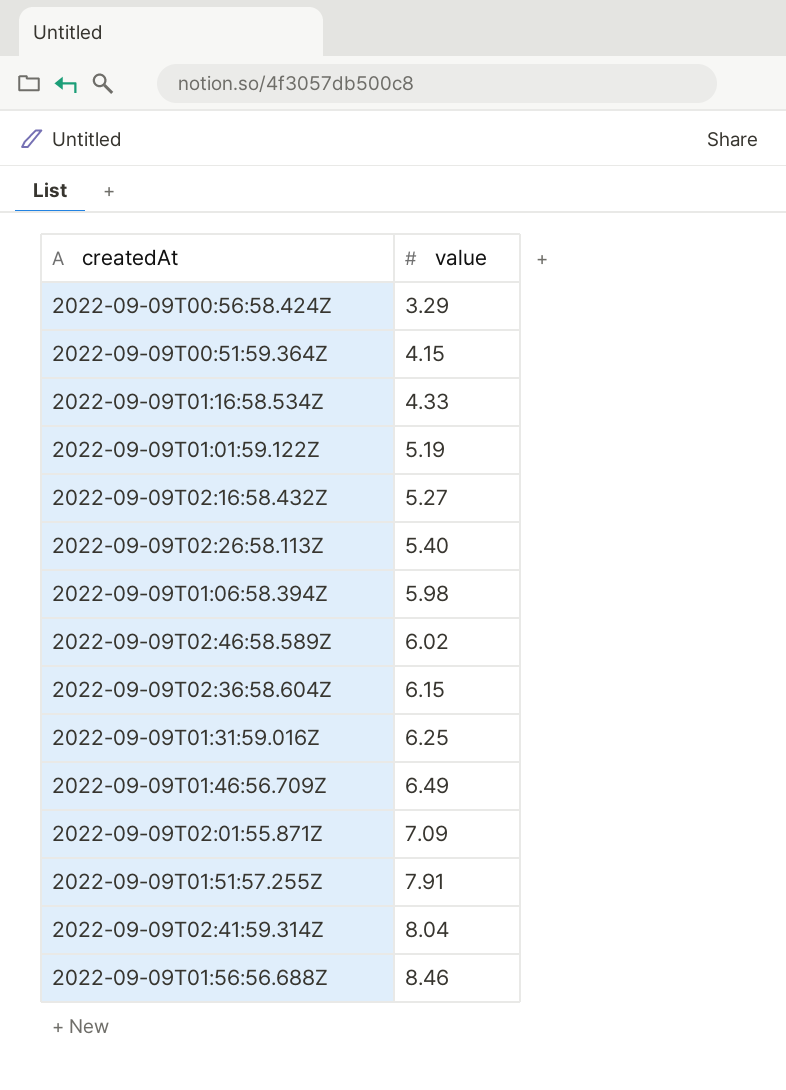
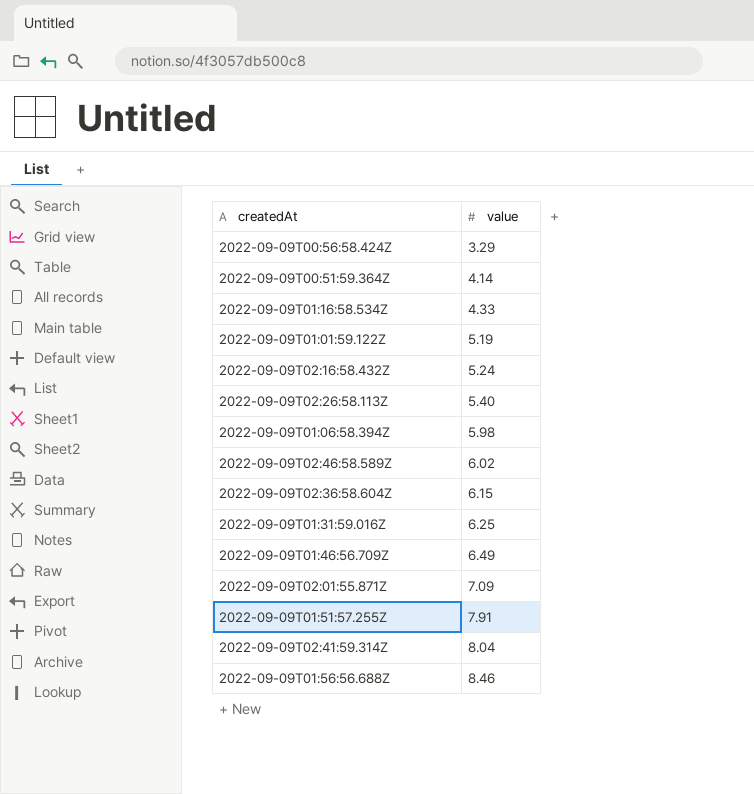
2022-09-09T00:51:59.364Z | value: 4.15 -> 4.14
2022-09-09T02:16:58.432Z | value: 5.27 -> 5.24

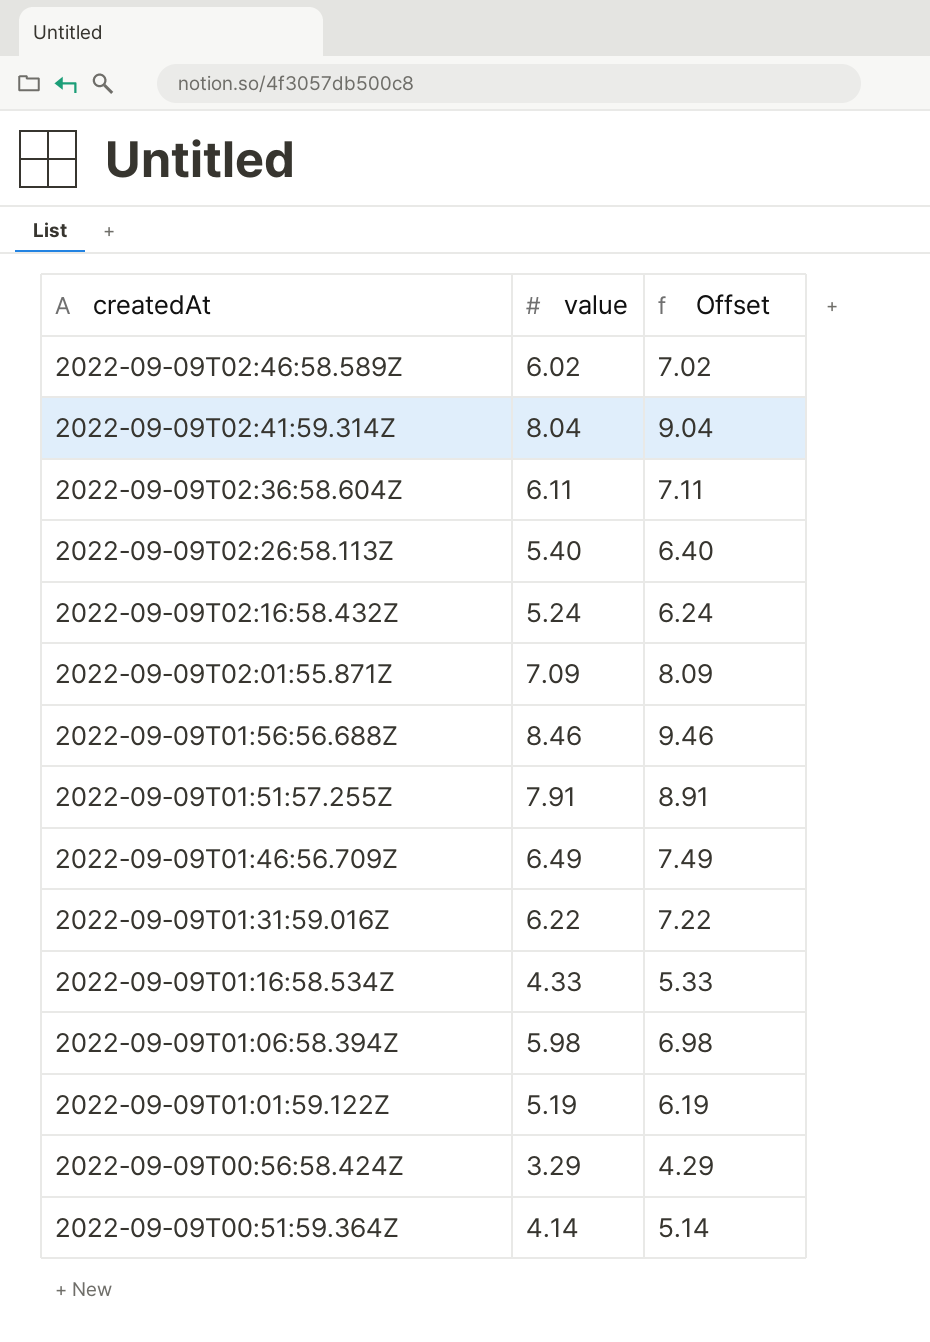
row order: value ascending -> createdAt descending
column Offset | formula: none -> [value] + 1
2022-09-09T02:36:58.604Z | value: 6.15 -> 6.11
2022-09-09T01:31:59.016Z | value: 6.25 -> 6.22

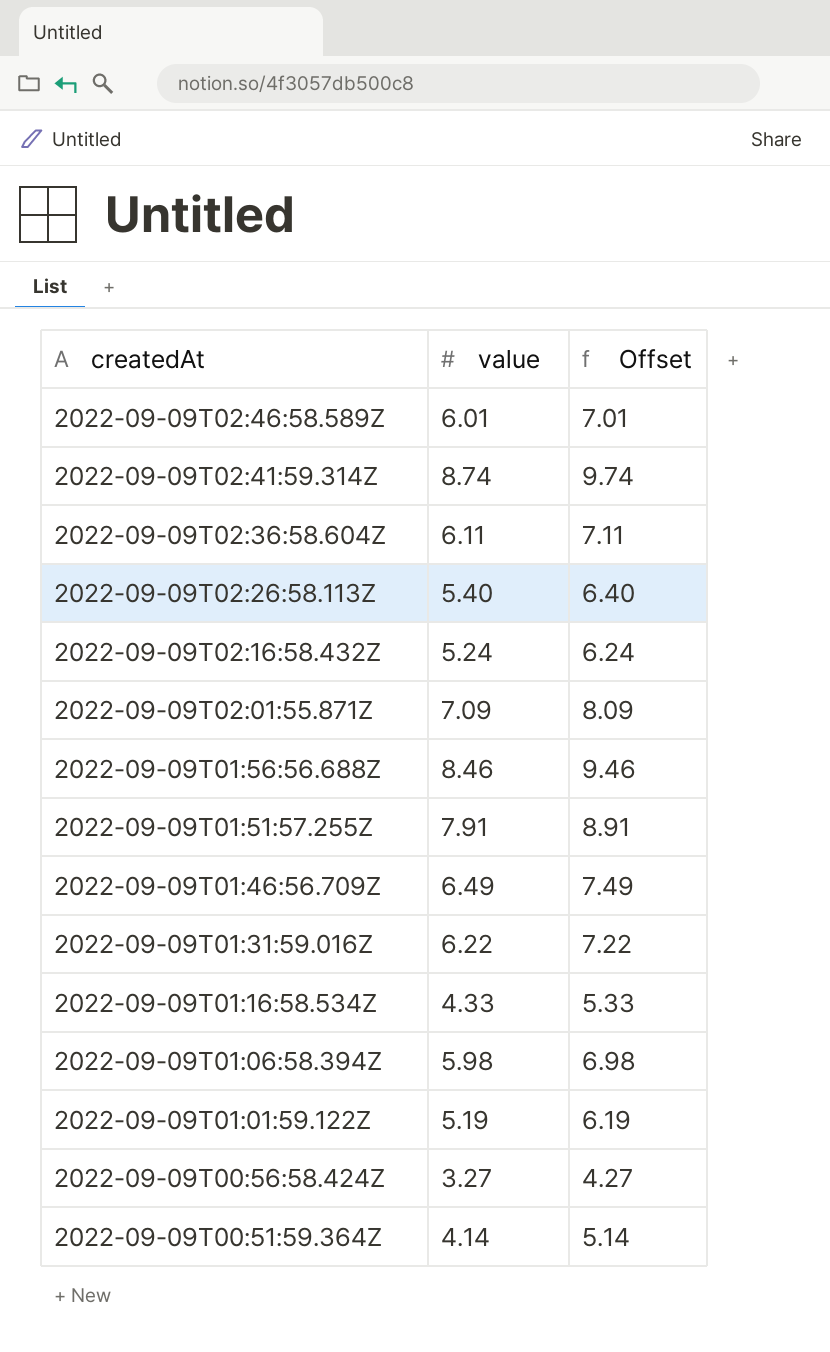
2022-09-09T02:46:58.589Z | value: 6.02 -> 6.01
2022-09-09T02:46:58.589Z | Offset: 7.02 -> 7.01
2022-09-09T02:41:59.314Z | value: 8.04 -> 8.74
2022-09-09T02:41:59.314Z | Offset: 9.04 -> 9.74
2022-09-09T00:56:58.424Z | value: 3.29 -> 3.27
2022-09-09T00:56:58.424Z | Offset: 4.29 -> 4.27

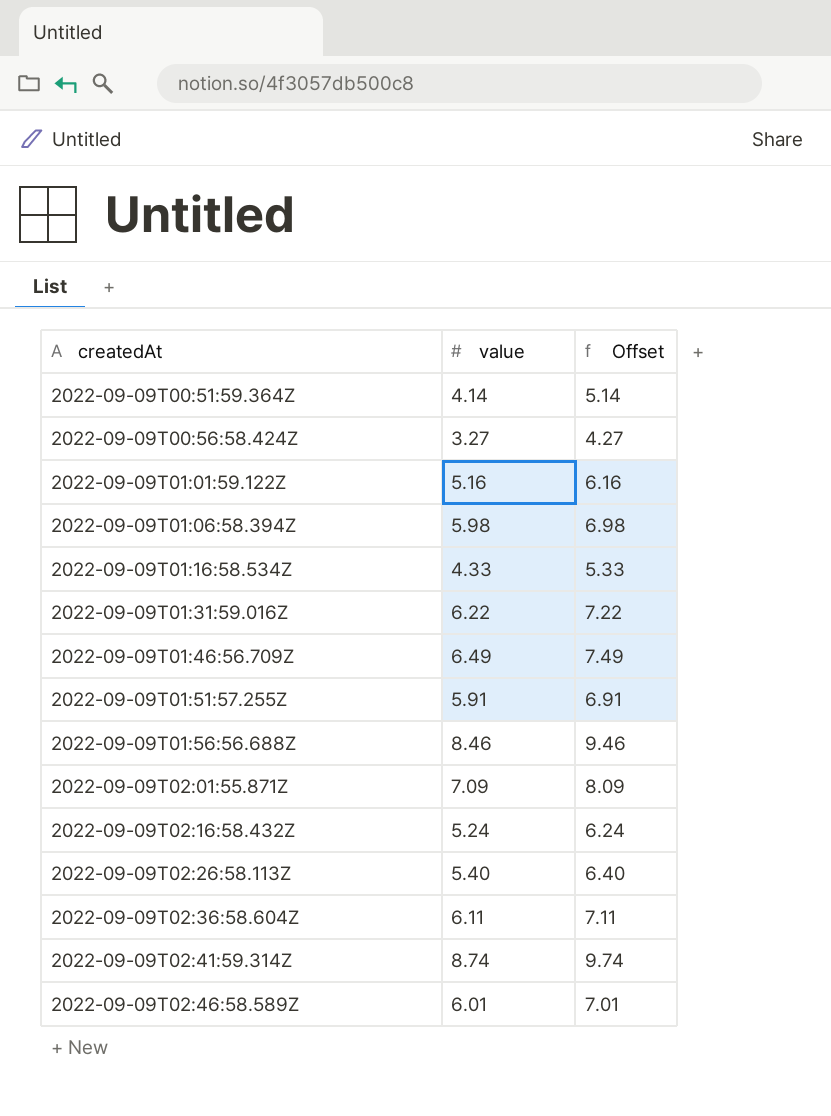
row order: createdAt descending -> createdAt ascending
2022-09-09T01:01:59.122Z | value: 5.19 -> 5.16
2022-09-09T01:01:59.122Z | Offset: 6.19 -> 6.16
2022-09-09T01:51:57.255Z | value: 7.91 -> 5.91
2022-09-09T01:51:57.255Z | Offset: 8.91 -> 6.91

